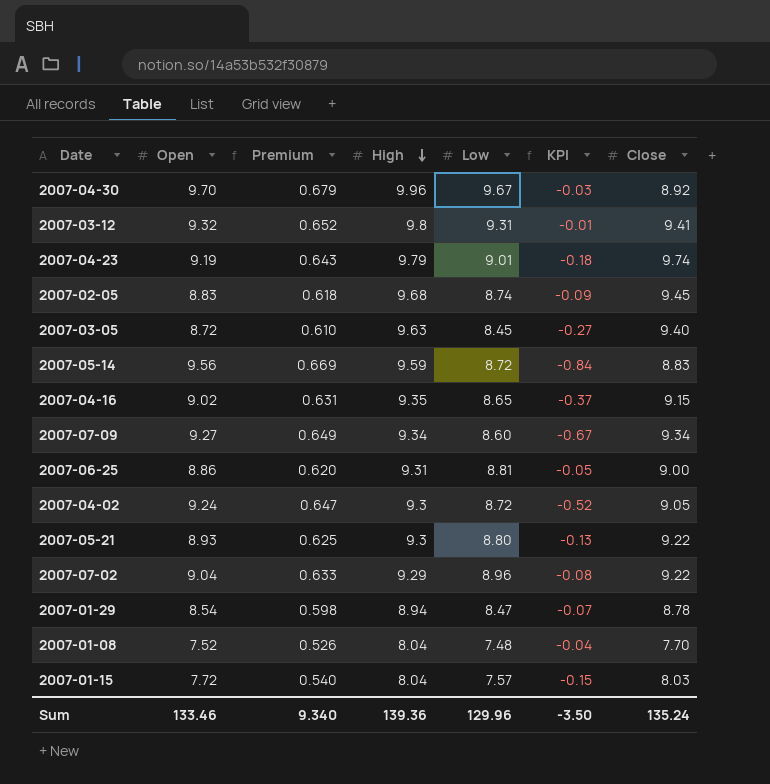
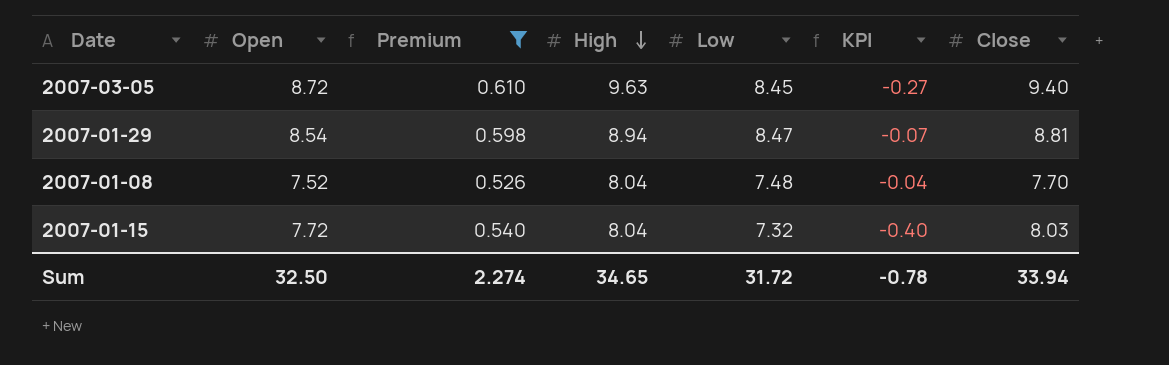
filter: none -> Premium <= 0.610
2007-01-29 | Close: 8.78 -> 8.81
2007-01-15 | Low: 7.57 -> 7.32
2007-01-15 | KPI: -0.15 -> -0.40
Sum | Open: 133.46 -> 32.50
Sum | Premium: 9.340 -> 2.274
Sum | High: 139.36 -> 34.65
Sum | Low: 129.96 -> 31.72
Sum | KPI: -3.50 -> -0.78
Sum | Close: 135.24 -> 33.94

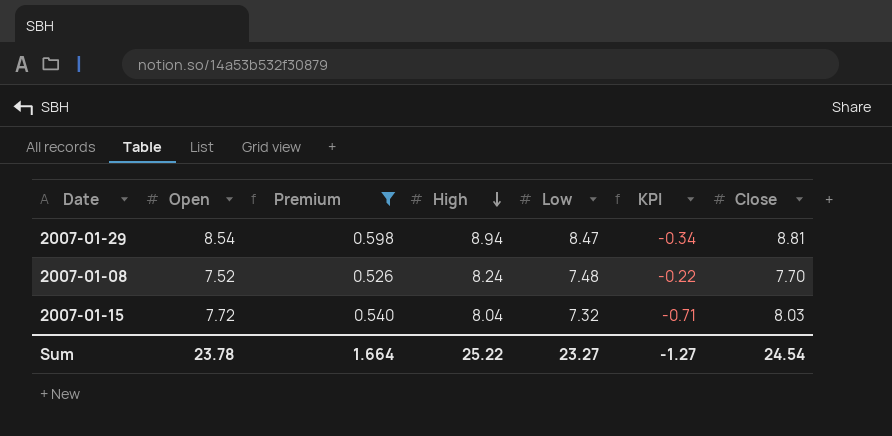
column KPI | formula: [Low] - [Open] -> [Low] - [Close]
row 2007-03-05: 8.72 | 0.610 | 9.63 | 8.45 | -0.27 | 9.40 -> none
2007-01-08 | High: 8.04 -> 8.24
Sum | Open: 32.50 -> 23.78
Sum | Premium: 2.274 -> 1.664
Sum | High: 34.65 -> 25.22
Sum | Low: 31.72 -> 23.27
Sum | KPI: -0.78 -> -1.27
Sum | Close: 33.94 -> 24.54

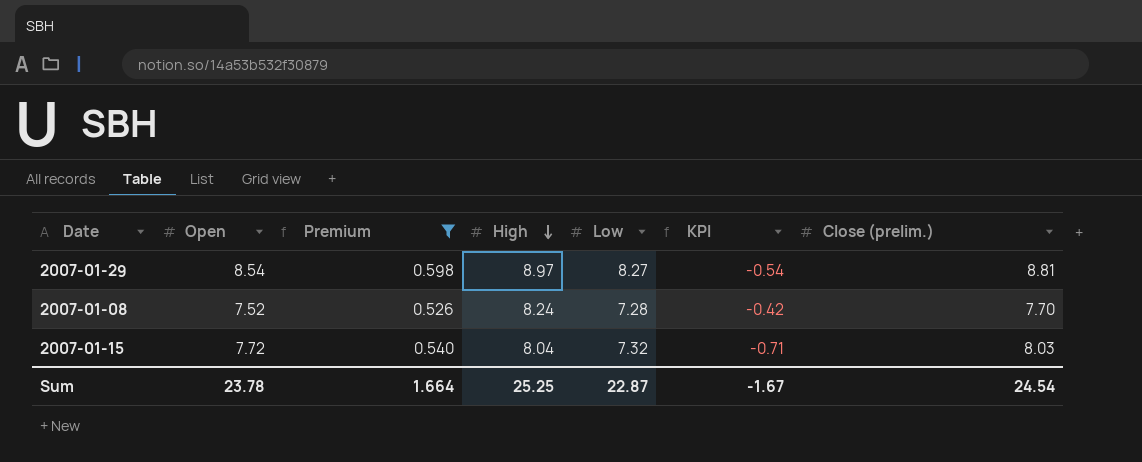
column name: Close -> Close (prelim.)
2007-01-29 | High: 8.94 -> 8.97
2007-01-29 | Low: 8.47 -> 8.27
2007-01-29 | KPI: -0.34 -> -0.54
2007-01-08 | Low: 7.48 -> 7.28
2007-01-08 | KPI: -0.22 -> -0.42
Sum | High: 25.22 -> 25.25
Sum | Low: 23.27 -> 22.87
Sum | KPI: -1.27 -> -1.67

